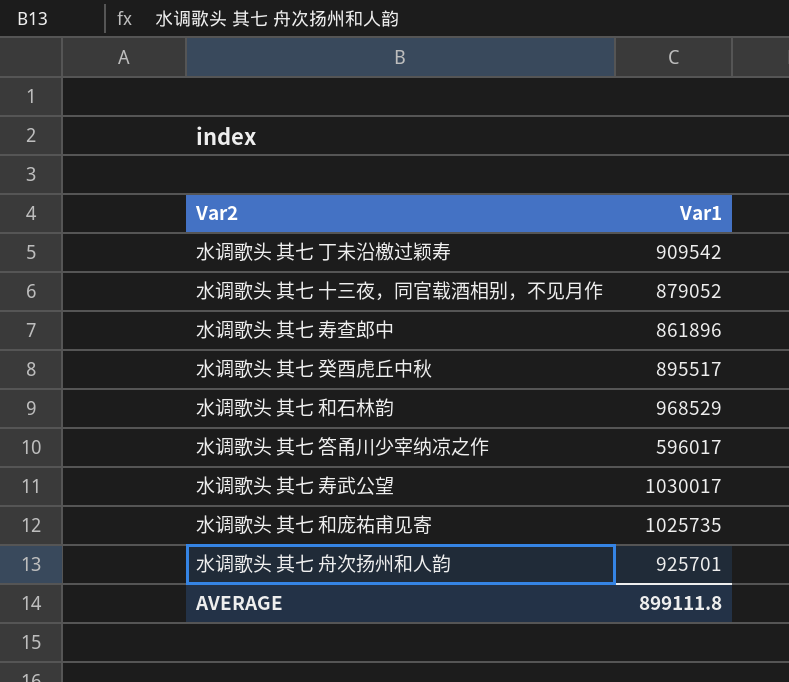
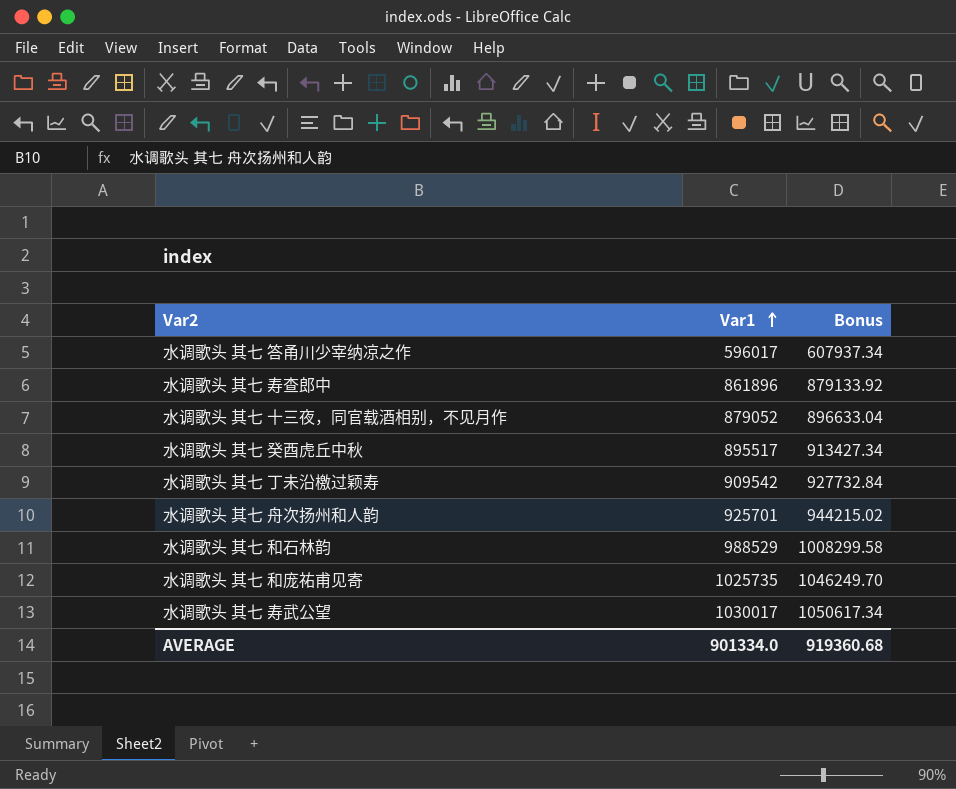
row order: none -> Var1 ascending
column Bonus | formula: none -> [Var1] * 1.02
水调歌头 其七 和石林韵 | Var1: 968529 -> 988529
AVERAGE | Var1: 899111.8 -> 901334.0

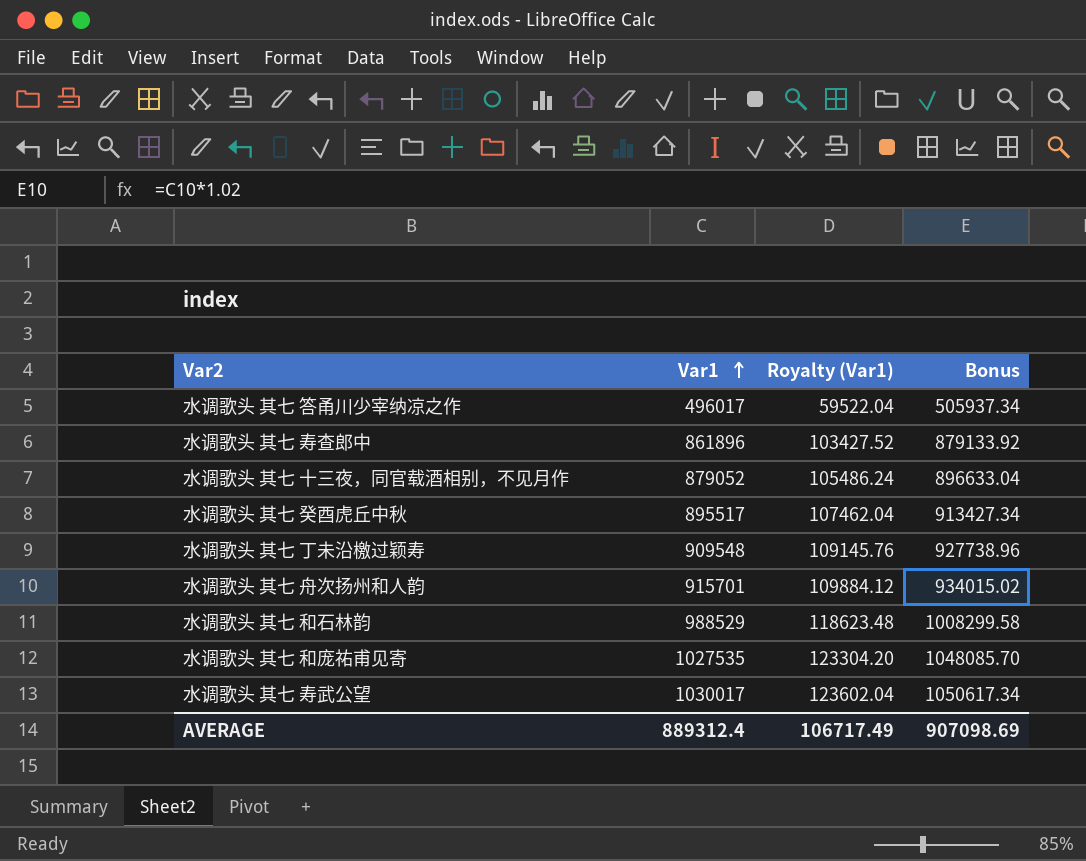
column Royalty (Var1) | formula: none -> [Var1] * 0.12
水调歌头 其七 答甬川少宰纳凉之作 | Var1: 596017 -> 496017
水调歌头 其七 答甬川少宰纳凉之作 | Bonus: 607937.34 -> 505937.34
水调歌头 其七 丁未沿檄过颖寿 | Var1: 909542 -> 909548
水调歌头 其七 丁未沿檄过颖寿 | Bonus: 927732.84 -> 927738.96
水调歌头 其七 舟次扬州和人韵 | Var1: 925701 -> 915701
水调歌头 其七 舟次扬州和人韵 | Bonus: 944215.02 -> 934015.02
水调歌头 其七 和庞祐甫见寄 | Var1: 1025735 -> 1027535
水调歌头 其七 和庞祐甫见寄 | Bonus: 1046249.70 -> 1048085.70
AVERAGE | Var1: 901334.0 -> 889312.4
AVERAGE | Bonus: 919360.68 -> 907098.69

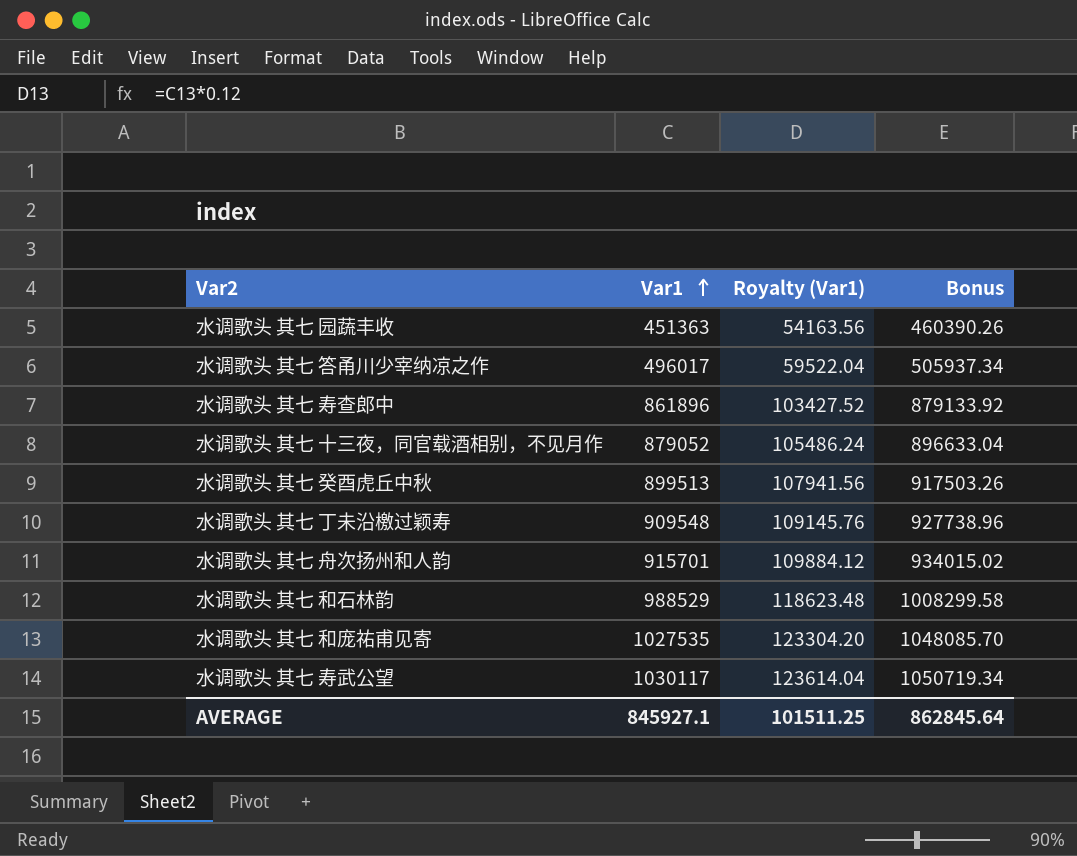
row 水调歌头 其七 园蔬丰收: none -> 451363 | 54163.56 | 460390.26
水调歌头 其七 癸酉虎丘中秋 | Var1: 895517 -> 899513
水调歌头 其七 癸酉虎丘中秋 | Royalty (Var1): 107462.04 -> 107941.56
水调歌头 其七 癸酉虎丘中秋 | Bonus: 913427.34 -> 917503.26
水调歌头 其七 寿武公望 | Var1: 1030017 -> 1030117
水调歌头 其七 寿武公望 | Royalty (Var1): 123602.04 -> 123614.04
水调歌头 其七 寿武公望 | Bonus: 1050617.34 -> 1050719.34
AVERAGE | Var1: 889312.4 -> 845927.1
AVERAGE | Royalty (Var1): 106717.49 -> 101511.25
AVERAGE | Bonus: 907098.69 -> 862845.64

